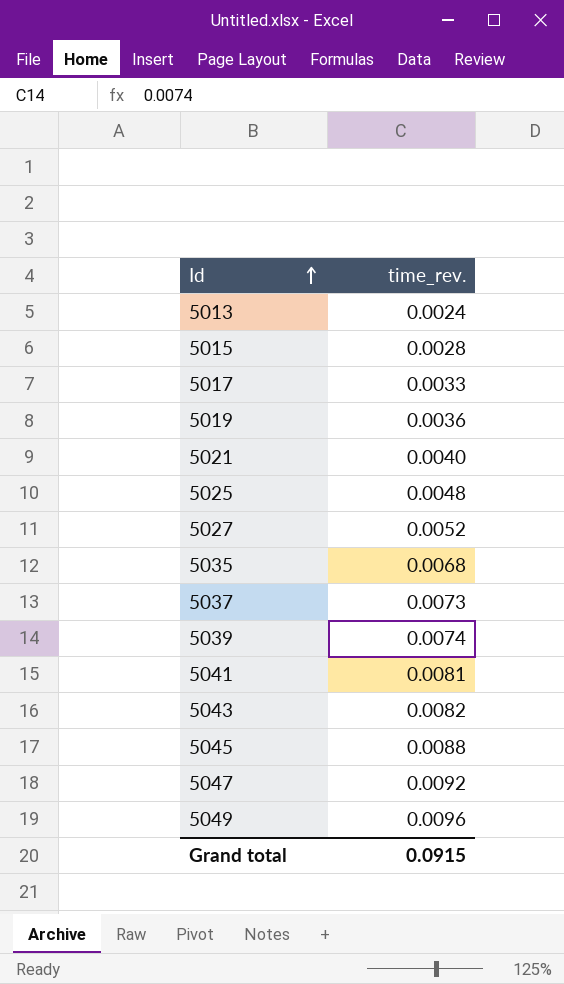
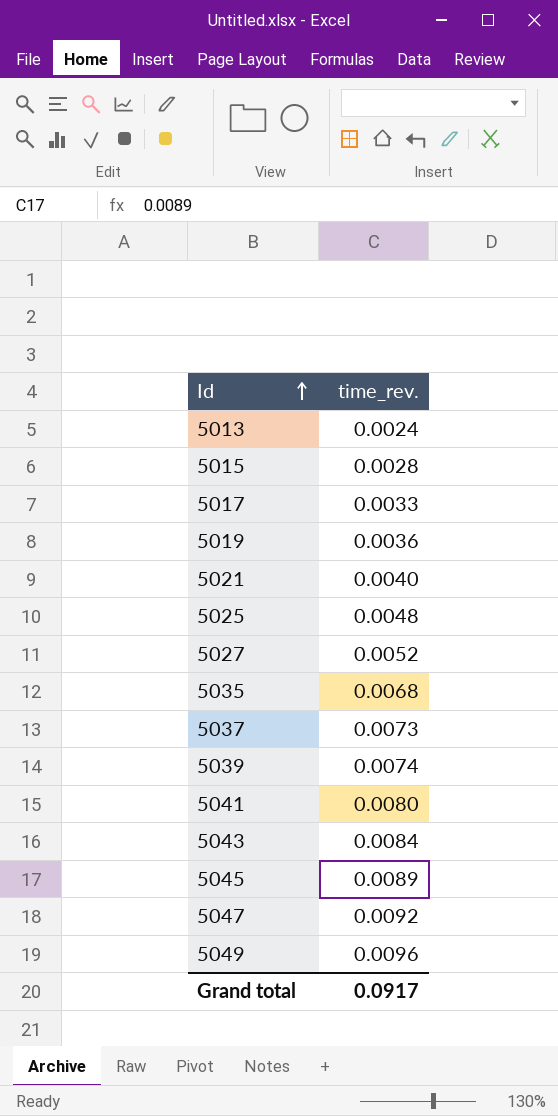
5041 | time_rev.: 0.0081 -> 0.0080
5043 | time_rev.: 0.0082 -> 0.0084
5045 | time_rev.: 0.0088 -> 0.0089
Grand total | time_rev.: 0.0915 -> 0.0917

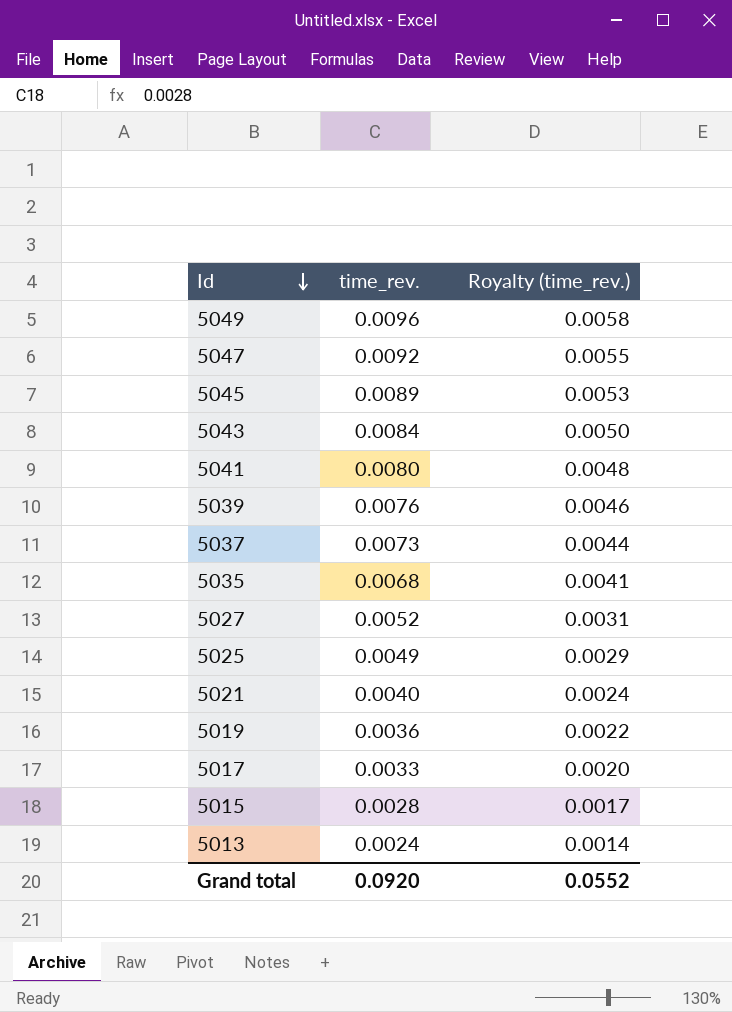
row order: Id ascending -> Id descending
column Royalty (time_rev.) | formula: none -> [time_rev.] * 0.6
5039 | time_rev.: 0.0074 -> 0.0076
5025 | time_rev.: 0.0048 -> 0.0049
Grand total | time_rev.: 0.0917 -> 0.0920

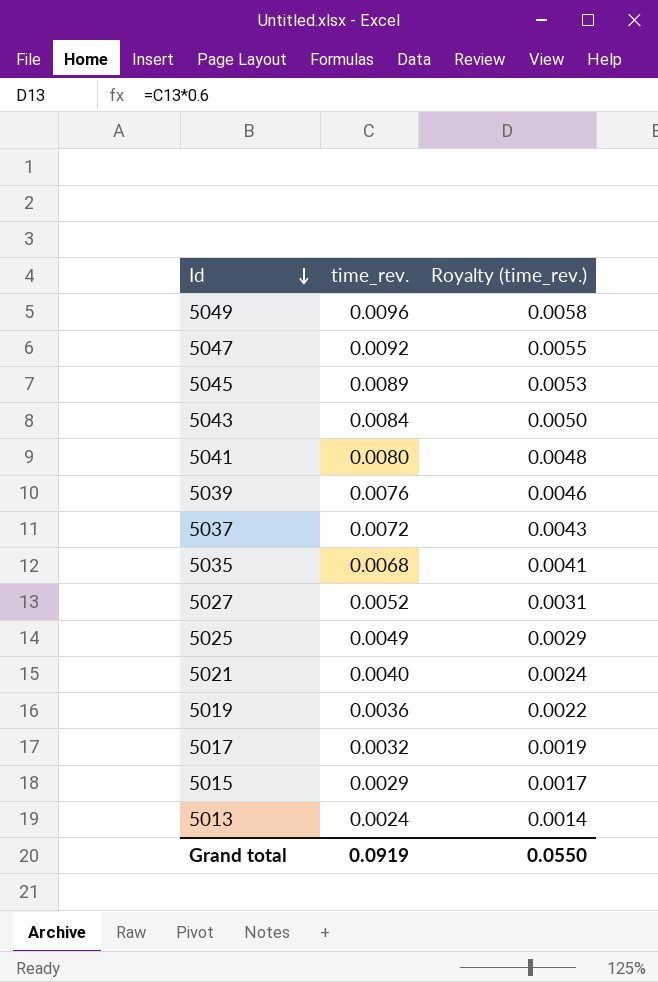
5037 | time_rev.: 0.0073 -> 0.0072
5037 | Royalty (time_rev.): 0.0044 -> 0.0043
5017 | time_rev.: 0.0033 -> 0.0032
5017 | Royalty (time_rev.): 0.0020 -> 0.0019
5015 | time_rev.: 0.0028 -> 0.0029
Grand total | time_rev.: 0.0920 -> 0.0919
Grand total | Royalty (time_rev.): 0.0552 -> 0.0550

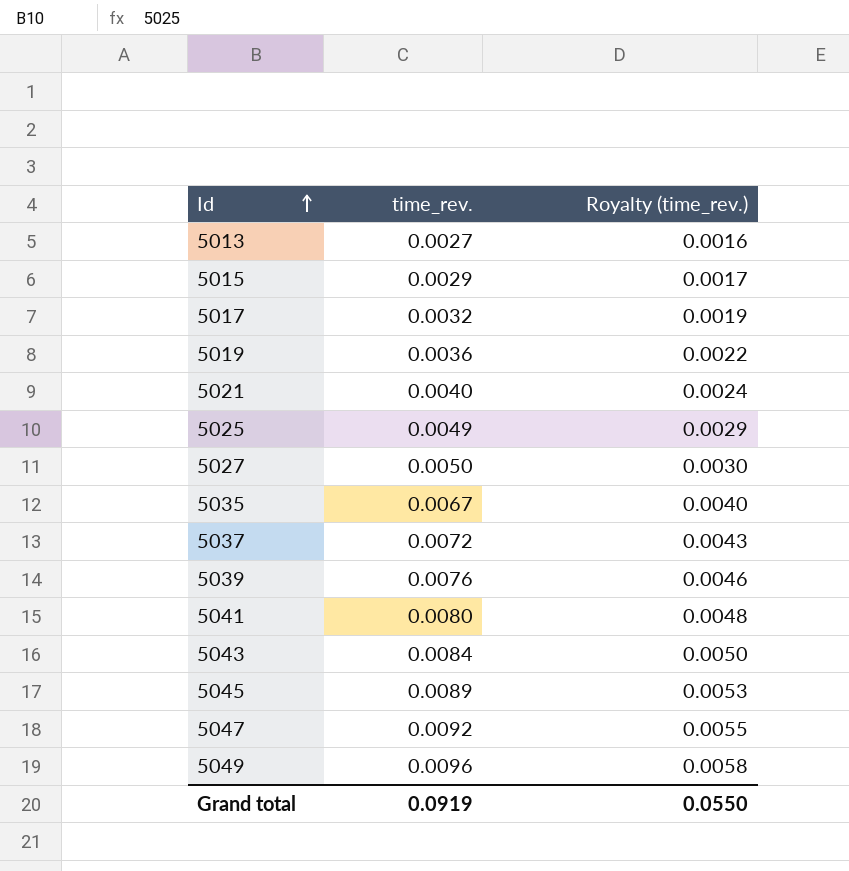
row order: Id descending -> Id ascending
5013 | time_rev.: 0.0024 -> 0.0027
5013 | Royalty (time_rev.): 0.0014 -> 0.0016
5027 | time_rev.: 0.0052 -> 0.0050
5027 | Royalty (time_rev.): 0.0031 -> 0.0030
5035 | time_rev.: 0.0068 -> 0.0067
5035 | Royalty (time_rev.): 0.0041 -> 0.0040

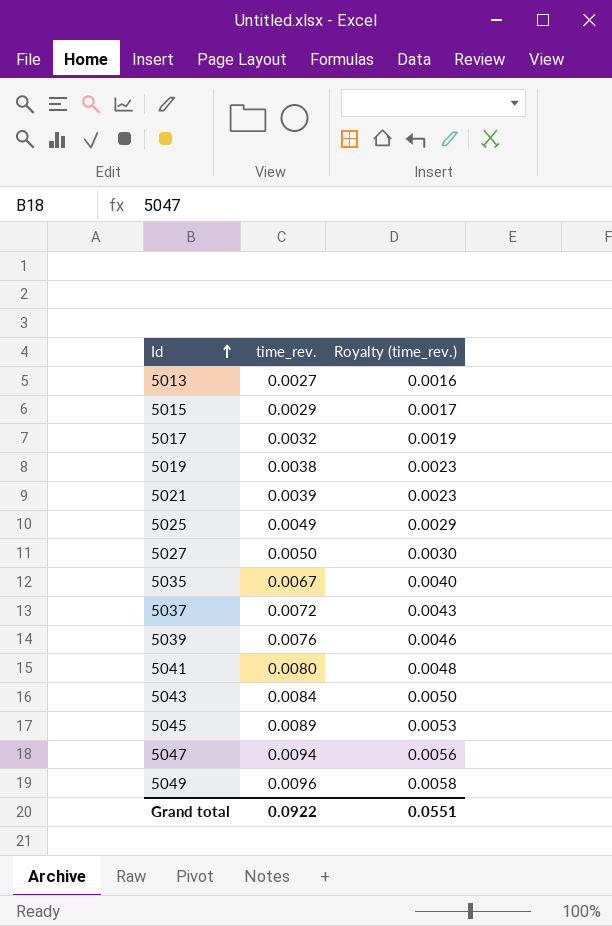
5019 | time_rev.: 0.0036 -> 0.0038
5019 | Royalty (time_rev.): 0.0022 -> 0.0023
5021 | time_rev.: 0.0040 -> 0.0039
5021 | Royalty (time_rev.): 0.0024 -> 0.0023
5047 | time_rev.: 0.0092 -> 0.0094
5047 | Royalty (time_rev.): 0.0055 -> 0.0056
Grand total | time_rev.: 0.0919 -> 0.0922
Grand total | Royalty (time_rev.): 0.0550 -> 0.0551

